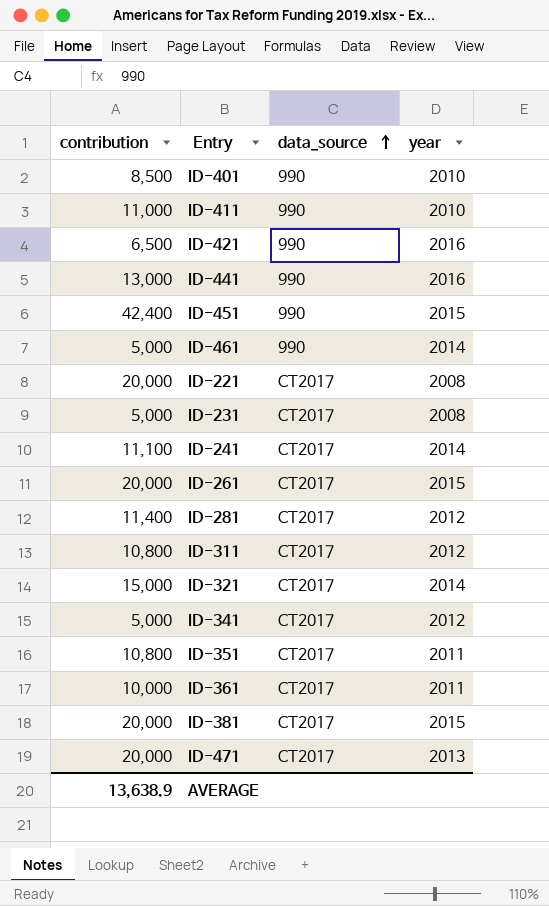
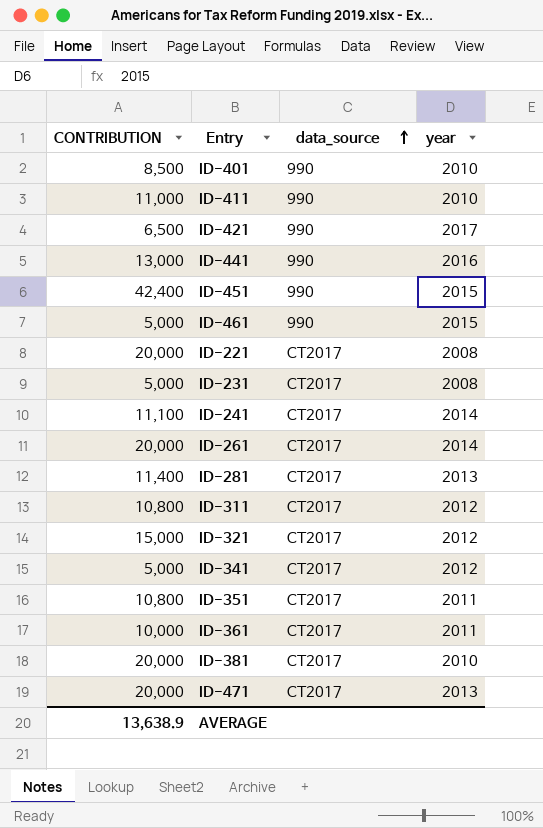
column name: contribution -> CONTRIBUTION
ID-421 | year: 2016 -> 2017
ID-461 | year: 2014 -> 2015
ID-261 | year: 2015 -> 2014
ID-281 | year: 2012 -> 2013
ID-321 | year: 2014 -> 2012
ID-381 | year: 2015 -> 2010

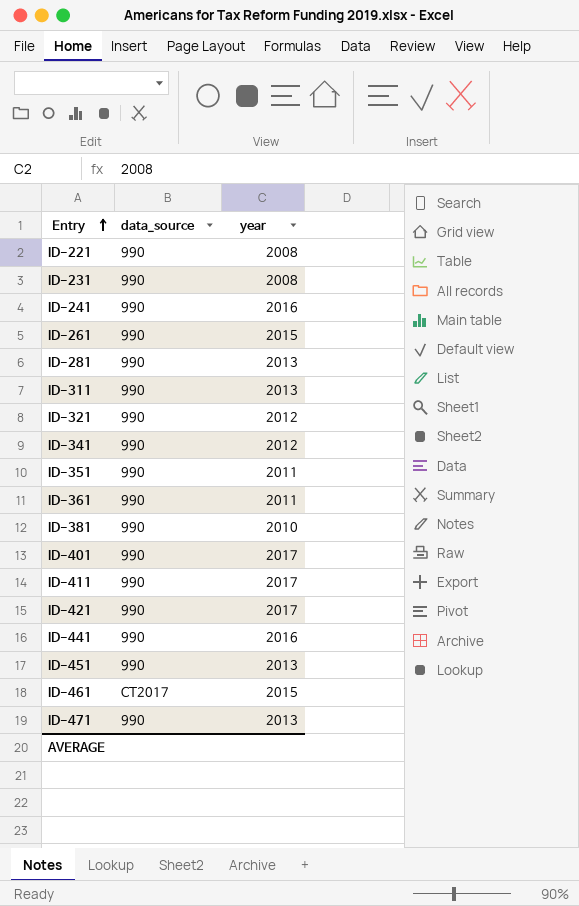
row order: data_source ascending -> Entry ascending
column CONTRIBUTION | position: 1 -> none
ID-221 | data_source: CT2017 -> 990
ID-231 | data_source: CT2017 -> 990
ID-241 | data_source: CT2017 -> 990
ID-241 | year: 2014 -> 2016
ID-261 | data_source: CT2017 -> 990
ID-261 | year: 2014 -> 2015
ID-281 | data_source: CT2017 -> 990
ID-311 | data_source: CT2017 -> 990
ID-311 | year: 2012 -> 2013
ID-321 | data_source: CT2017 -> 990
ID-341 | data_source: CT2017 -> 990
ID-351 | data_source: CT2017 -> 990
ID-361 | data_source: CT2017 -> 990
ID-381 | data_source: CT2017 -> 990
ID-401 | year: 2010 -> 2017
ID-411 | year: 2010 -> 2017
ID-451 | year: 2015 -> 2013
ID-461 | data_source: 990 -> CT2017
ID-471 | data_source: CT2017 -> 990

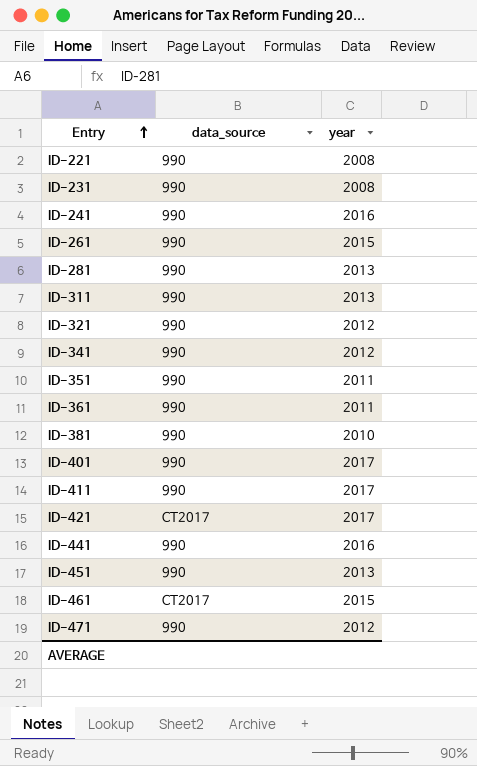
ID-421 | data_source: 990 -> CT2017
ID-471 | year: 2013 -> 2012

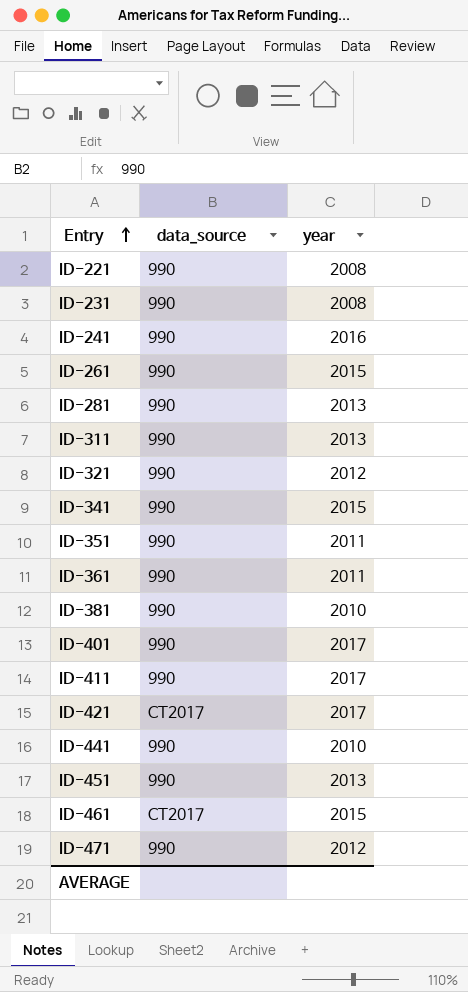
ID-341 | year: 2012 -> 2015
ID-441 | year: 2016 -> 2010

